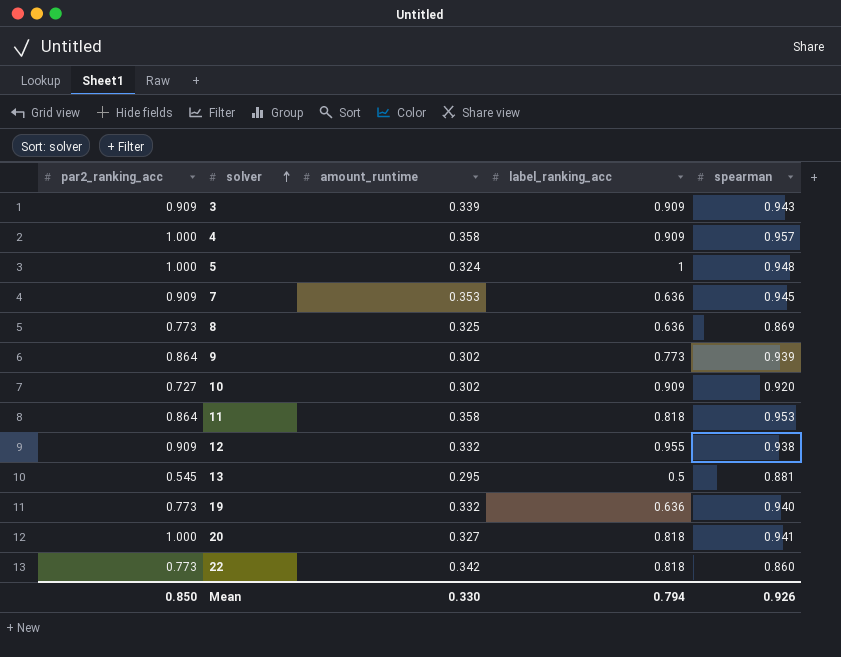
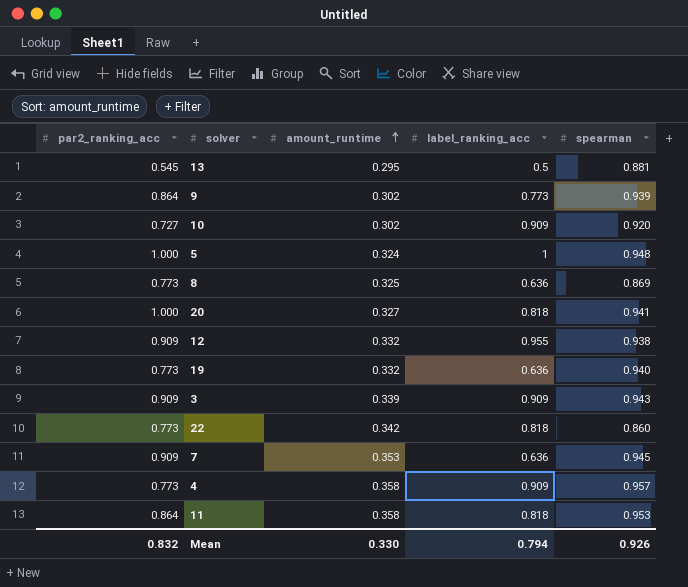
row order: solver ascending -> amount_runtime ascending
4 | par2_ranking_acc: 1.000 -> 0.773
Mean | par2_ranking_acc: 0.850 -> 0.832

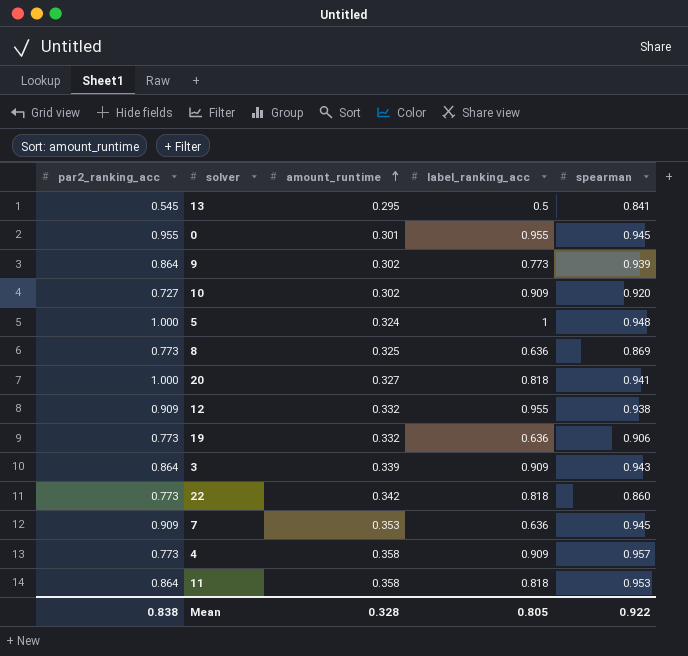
13 | spearman: 0.881 -> 0.841
row 0: none -> 0.955 | 0.301 | 0.955 | 0.945
19 | spearman: 0.940 -> 0.906
3 | par2_ranking_acc: 0.909 -> 0.864
Mean | par2_ranking_acc: 0.832 -> 0.838
Mean | amount_runtime: 0.330 -> 0.328
Mean | label_ranking_acc: 0.794 -> 0.805
Mean | spearman: 0.926 -> 0.922

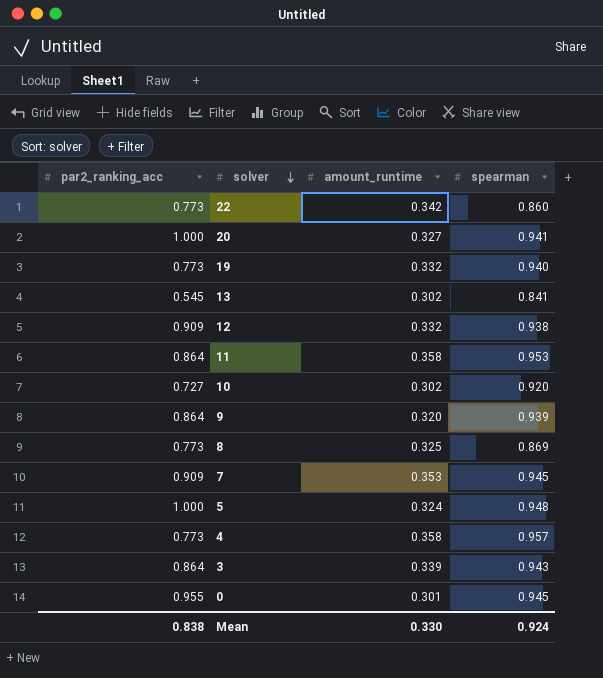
row order: amount_runtime ascending -> solver descending
column label_ranking_acc | position: 4 -> none
19 | spearman: 0.906 -> 0.940
13 | amount_runtime: 0.295 -> 0.302
9 | amount_runtime: 0.302 -> 0.320
Mean | amount_runtime: 0.328 -> 0.330
Mean | spearman: 0.922 -> 0.924

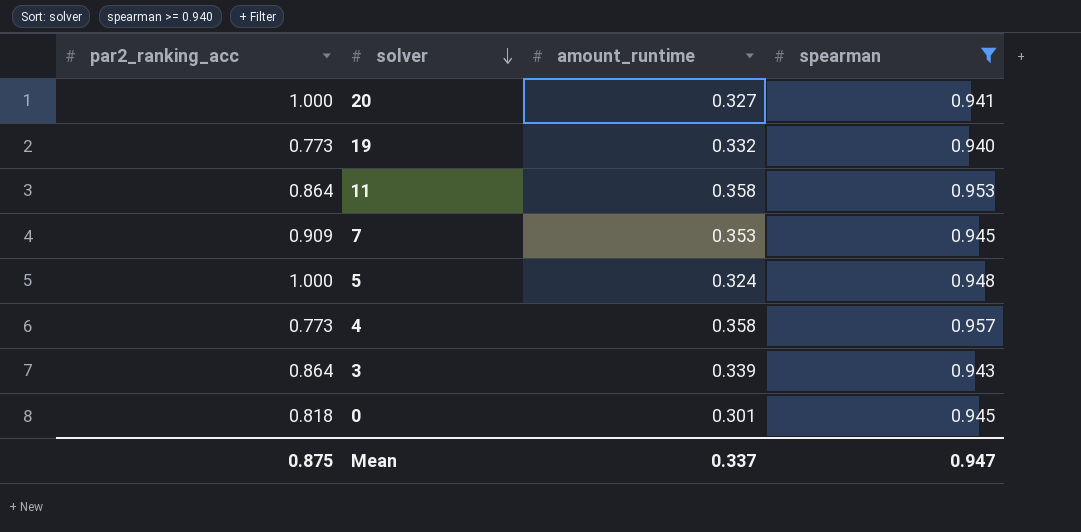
filter: none -> spearman >= 0.940
0 | par2_ranking_acc: 0.955 -> 0.818
Mean | par2_ranking_acc: 0.838 -> 0.875
Mean | amount_runtime: 0.330 -> 0.337
Mean | spearman: 0.924 -> 0.947

